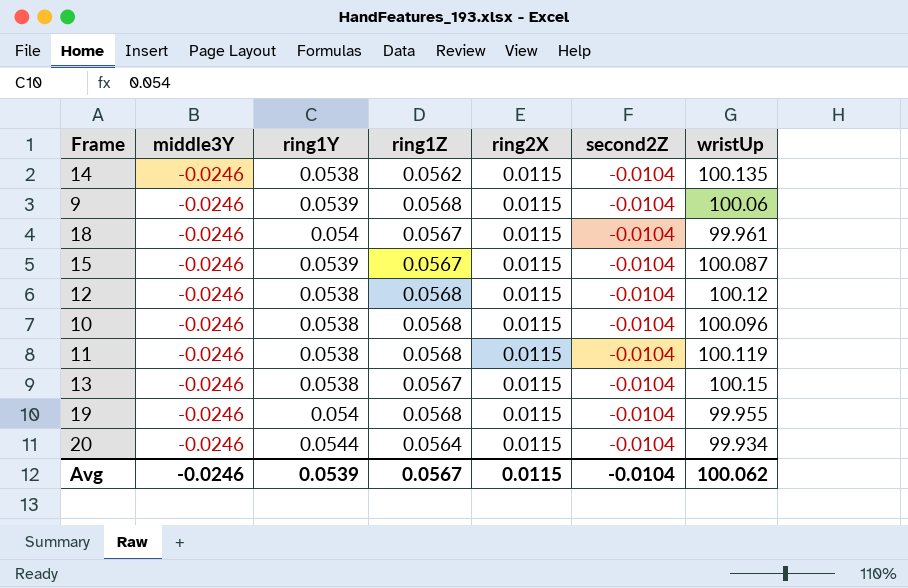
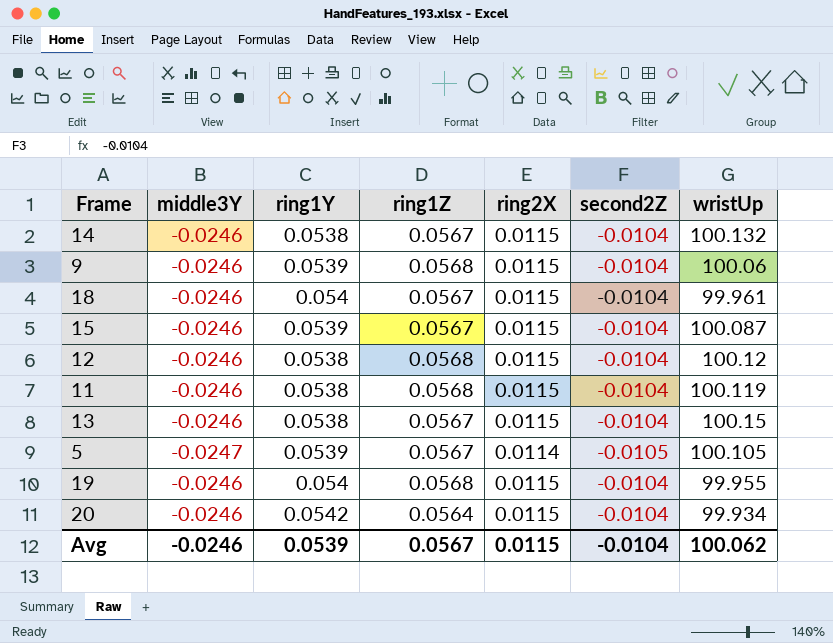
row 10: -0.0246 | 0.0538 | 0.0568 | 0.0115 | -0.0104 | 100.096 -> none
14 | ring1Z: 0.0562 -> 0.0567
14 | wristUp: 100.135 -> 100.132
row 5: none -> -0.0247 | 0.0539 | 0.0567 | 0.0114 | -0.0105 | 100.105
20 | ring1Y: 0.0544 -> 0.0542

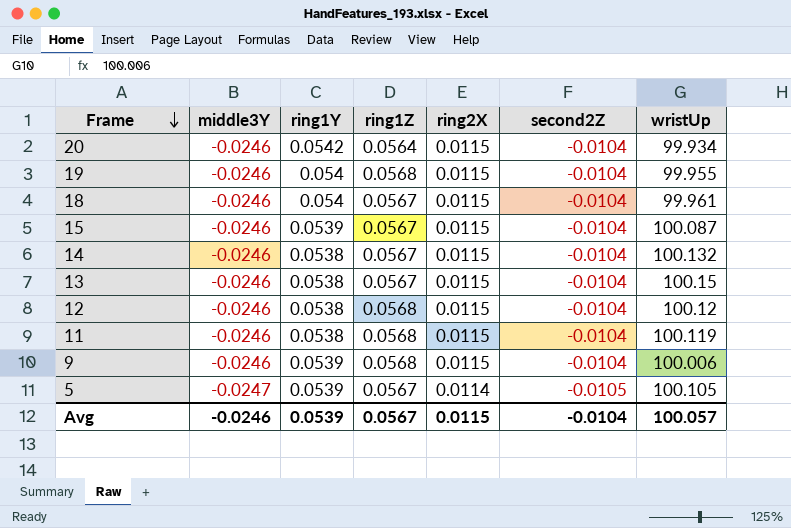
row order: none -> Frame descending
9 | wristUp: 100.06 -> 100.006
Avg | wristUp: 100.062 -> 100.057

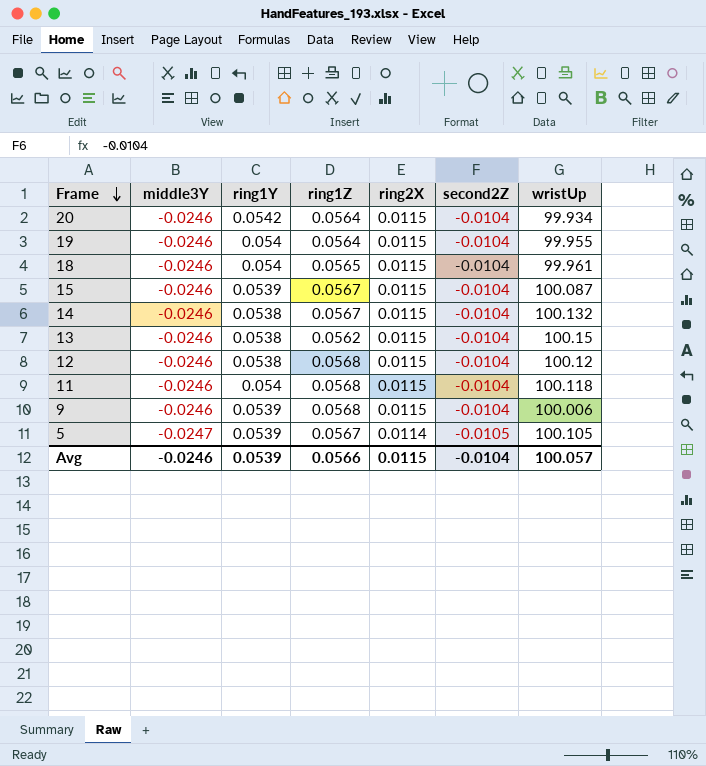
19 | ring1Z: 0.0568 -> 0.0564
18 | ring1Z: 0.0567 -> 0.0565
13 | ring1Z: 0.0567 -> 0.0562
11 | ring1Y: 0.0538 -> 0.054
11 | wristUp: 100.119 -> 100.118
Avg | ring1Z: 0.0567 -> 0.0566

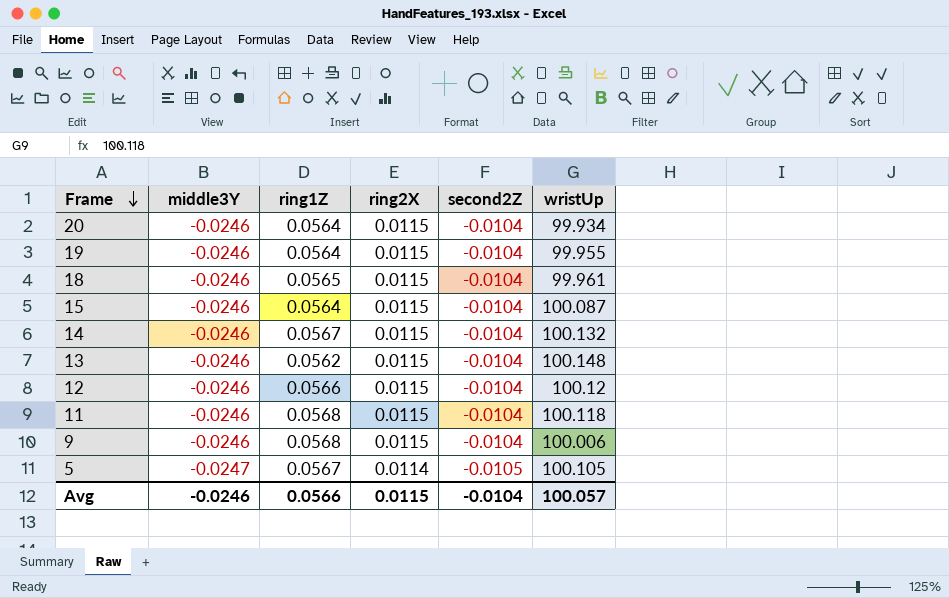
column ring1Y | position: 3 -> none
15 | ring1Z: 0.0567 -> 0.0564
13 | wristUp: 100.15 -> 100.148
12 | ring1Z: 0.0568 -> 0.0566

